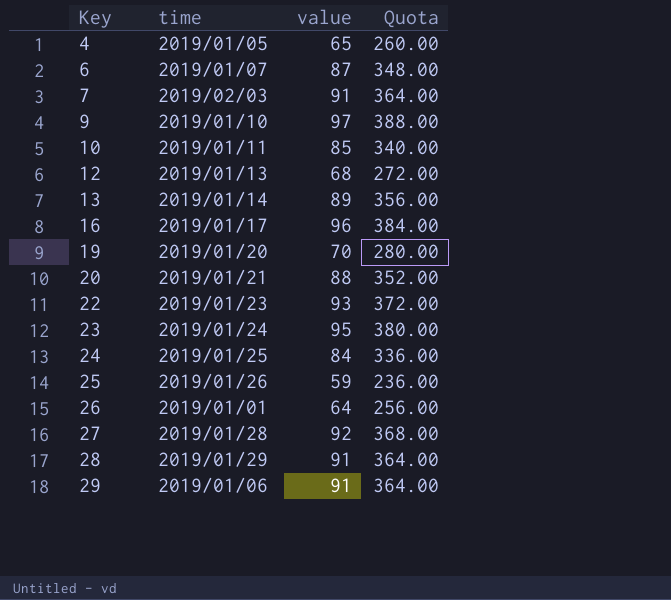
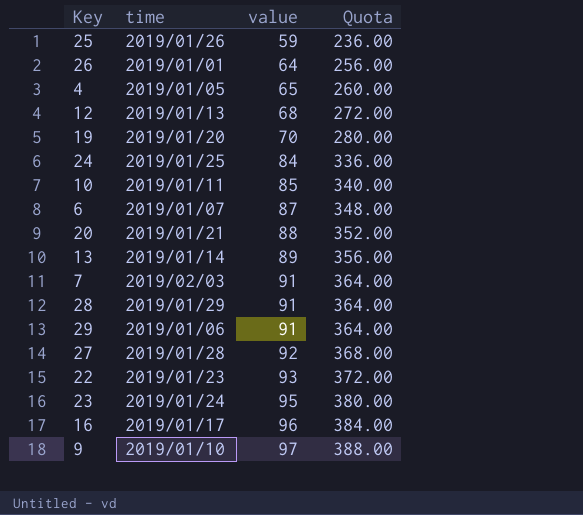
row order: Key ascending -> value ascending

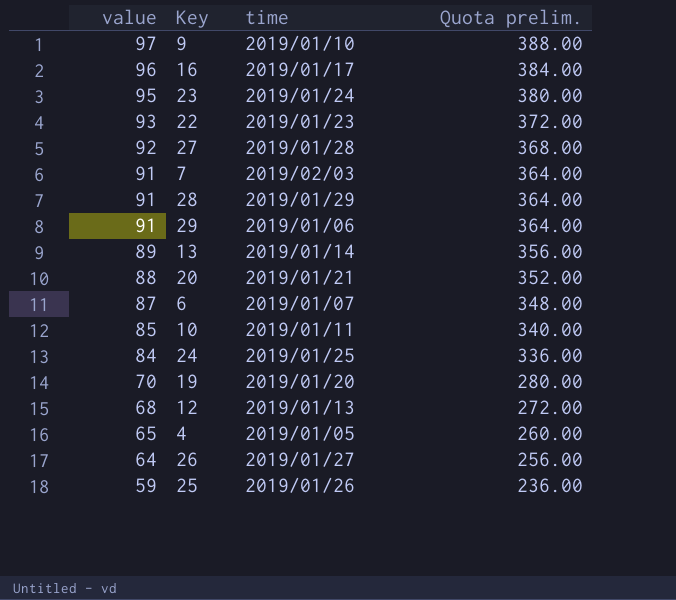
row order: value ascending -> value descending
column value | position: 3 -> 1
column name: Quota -> Quota prelim.
26 | time: 2019/01/01 -> 2019/01/27

